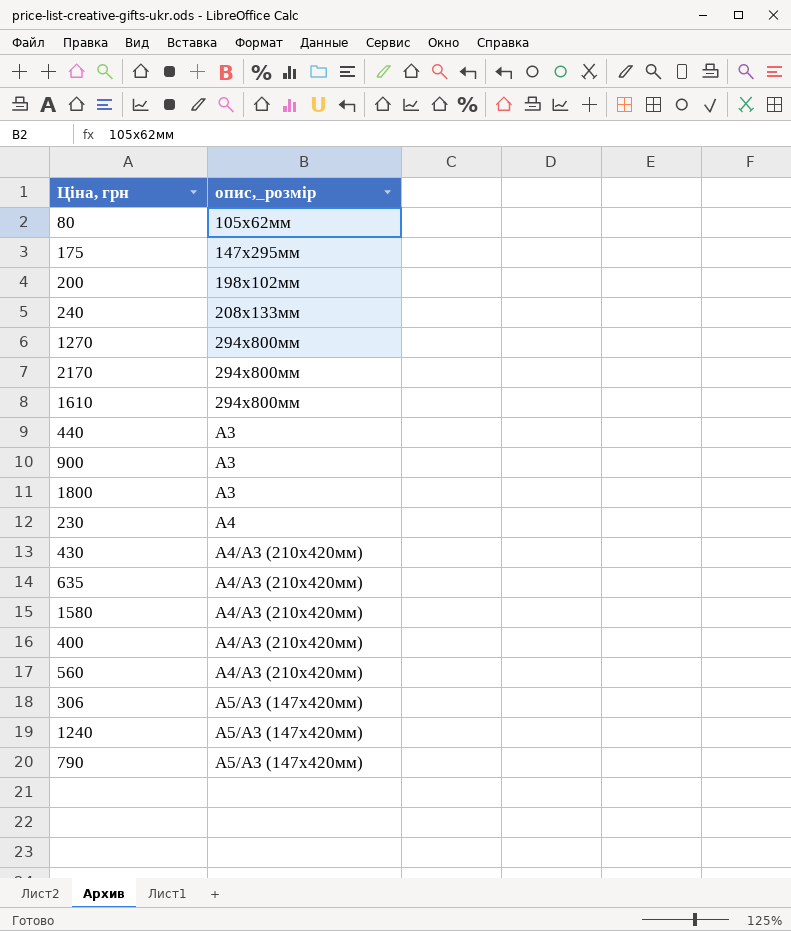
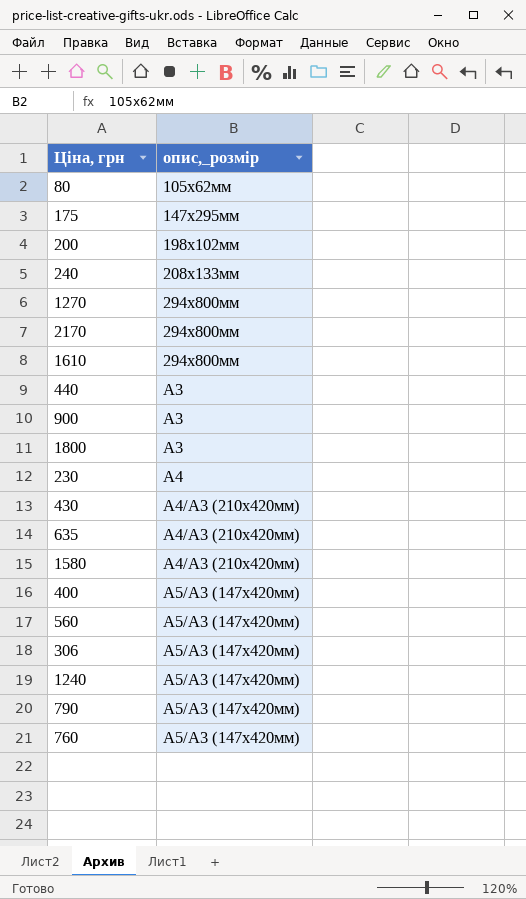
400 | опис,_розмір: А4/А3 (210х420мм) -> А5/А3 (147х420мм)
560 | опис,_розмір: А4/А3 (210х420мм) -> А5/А3 (147х420мм)
row 760: none -> А5/А3 (147х420мм)

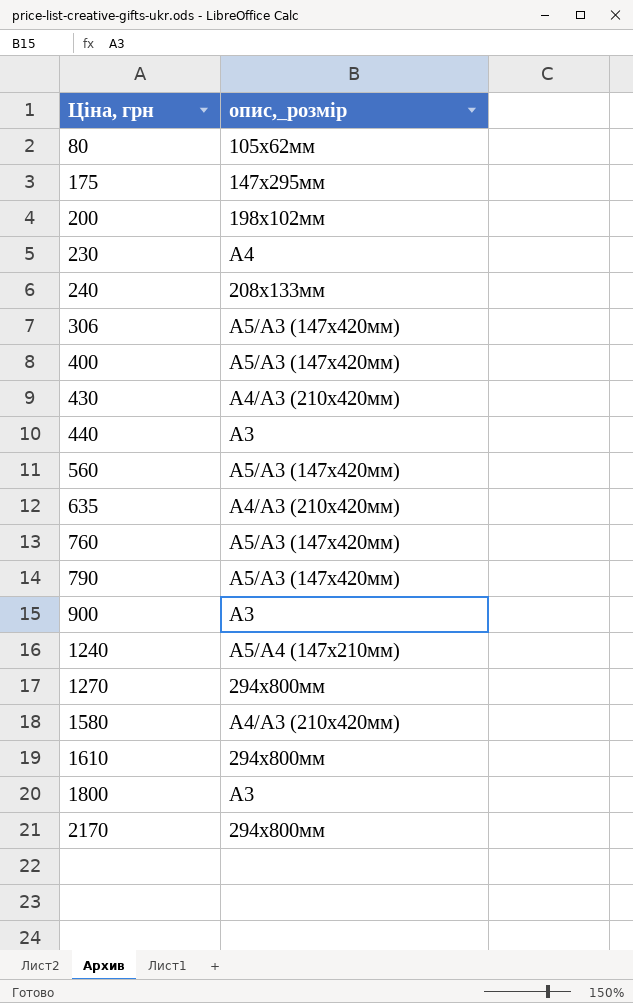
row order: опис,_розмір ascending -> Ціна, грн ascending
1240 | опис,_розмір: А5/А3 (147х420мм) -> А5/А4 (147х210мм)

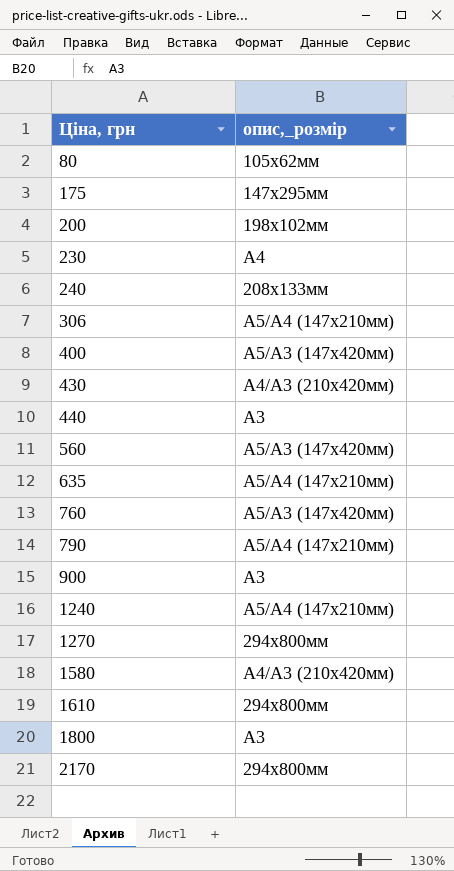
306 | опис,_розмір: А5/А3 (147х420мм) -> А5/А4 (147х210мм)
635 | опис,_розмір: А4/А3 (210х420мм) -> А5/А4 (147х210мм)
790 | опис,_розмір: А5/А3 (147х420мм) -> А5/А4 (147х210мм)

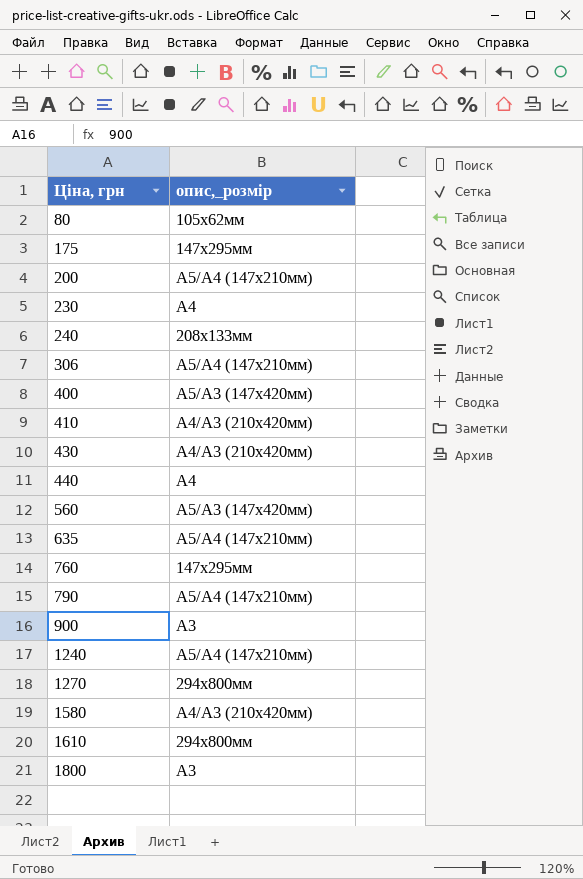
row 2170: 294х800мм -> none
200 | опис,_розмір: 198х102мм -> А5/А4 (147х210мм)
row 410: none -> А4/А3 (210х420мм)
440 | опис,_розмір: А3 -> А4
760 | опис,_розмір: А5/А3 (147х420мм) -> 147х295мм

